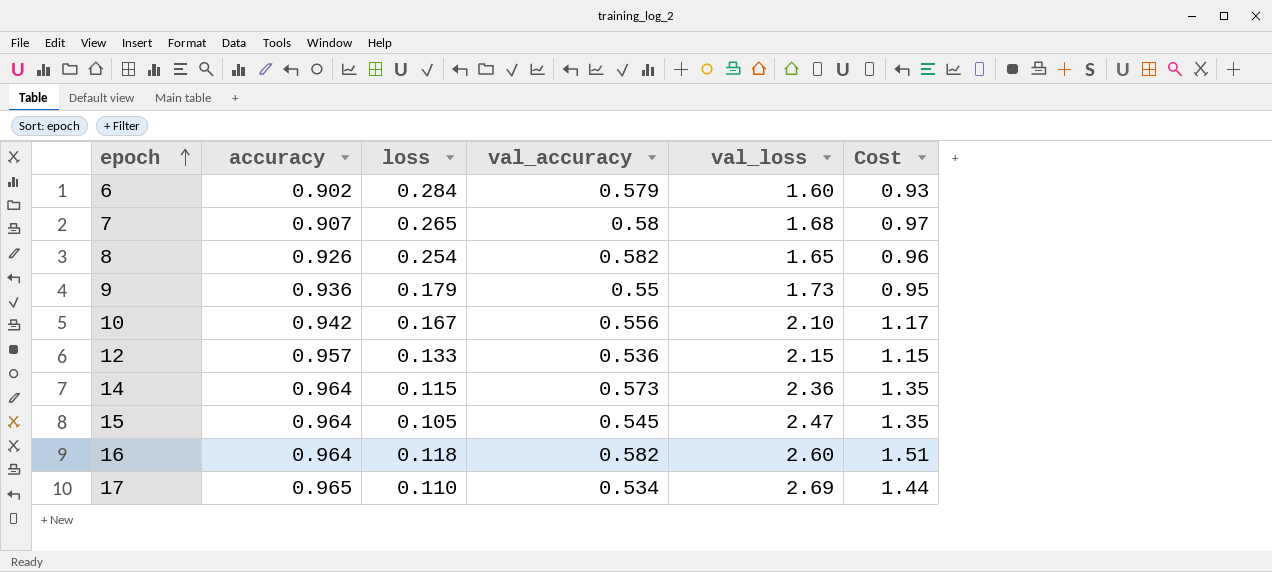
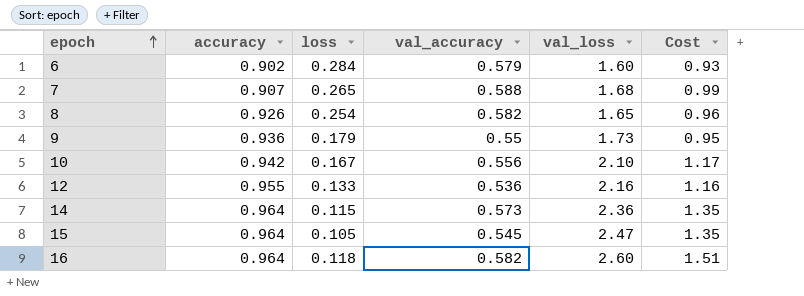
row 17: 0.965 | 0.110 | 0.534 | 2.69 | 1.44 -> none
7 | val_accuracy: 0.58 -> 0.588
7 | Cost: 0.97 -> 0.99
12 | accuracy: 0.957 -> 0.955
12 | val_loss: 2.15 -> 2.16
12 | Cost: 1.15 -> 1.16

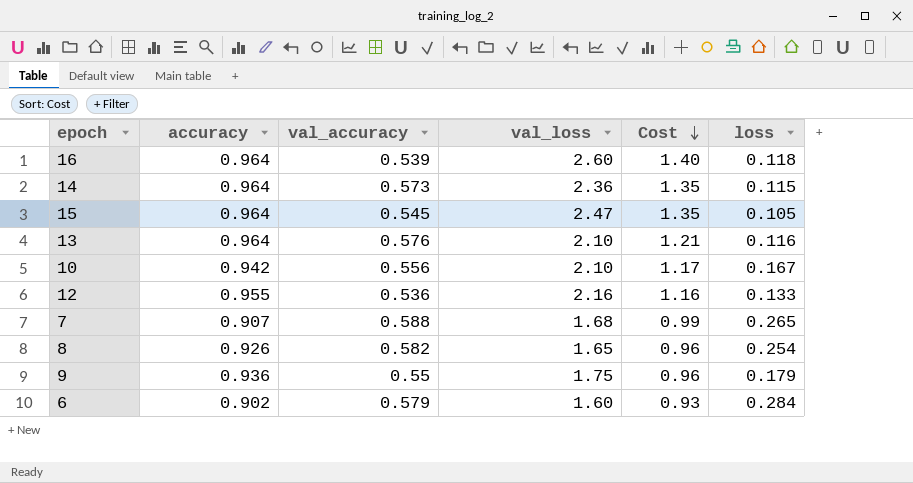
row order: epoch ascending -> Cost descending
column loss | position: 3 -> 6
16 | val_accuracy: 0.582 -> 0.539
16 | Cost: 1.51 -> 1.40
row 13: none -> 0.964 | 0.576 | 2.10 | 1.21 | 0.116
9 | val_loss: 1.73 -> 1.75
9 | Cost: 0.95 -> 0.96

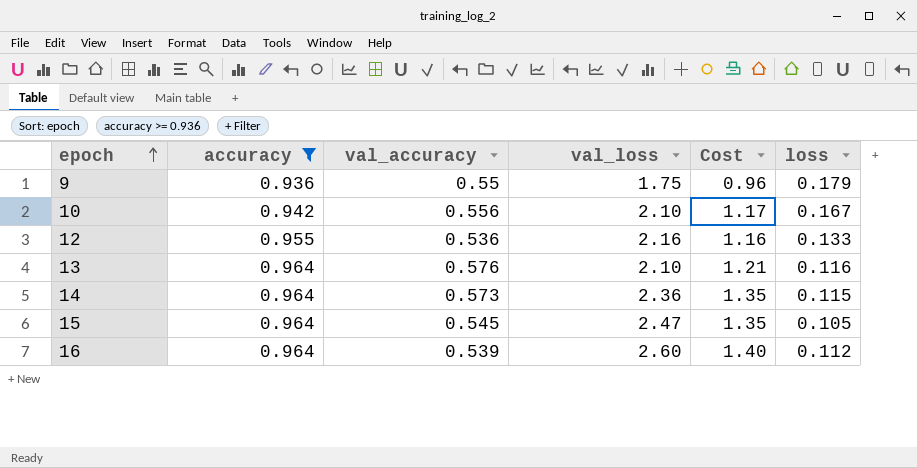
filter: none -> accuracy >= 0.936
row order: Cost descending -> epoch ascending
16 | loss: 0.118 -> 0.112

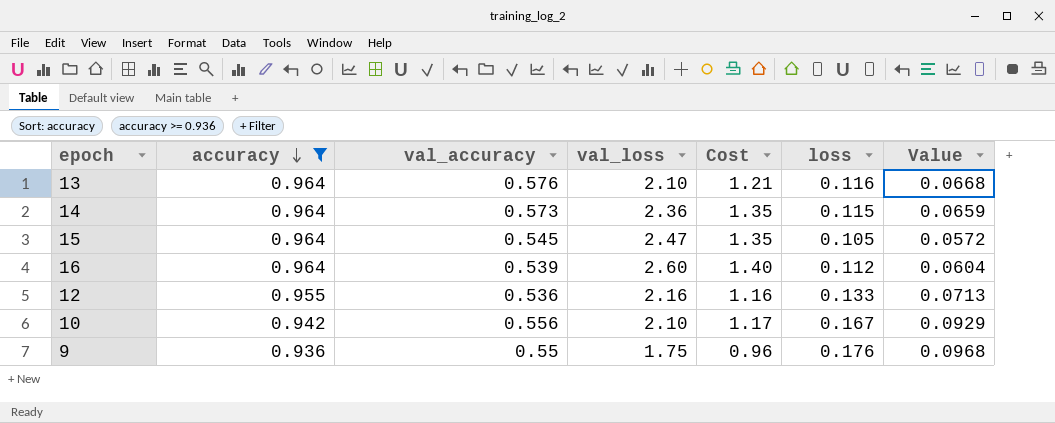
row order: epoch ascending -> accuracy descending
column Value | formula: none -> [val_accuracy] * [loss]
9 | loss: 0.179 -> 0.176

